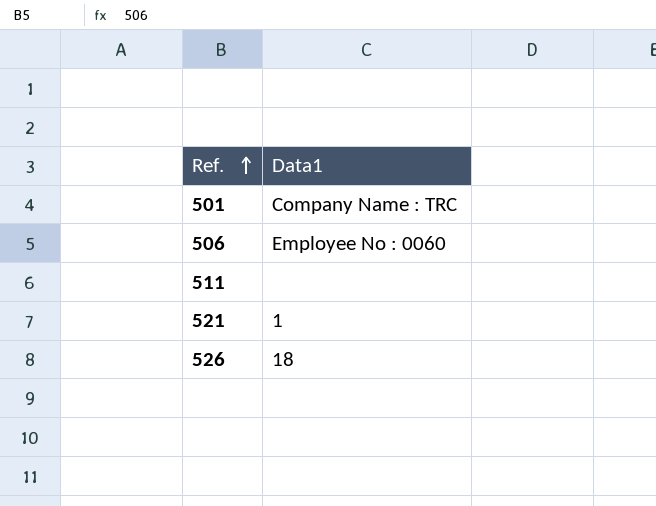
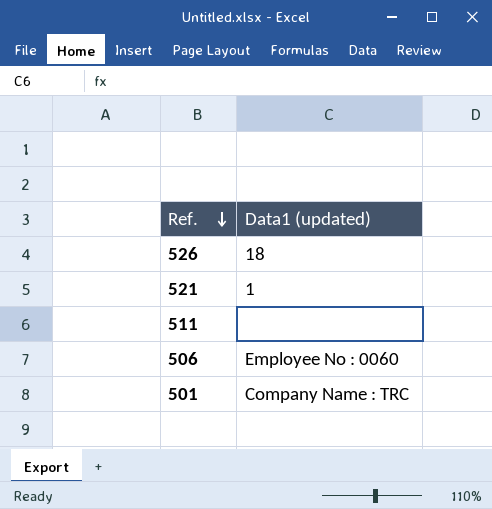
row order: Ref. ascending -> Ref. descending
column name: Data1 -> Data1 (updated)

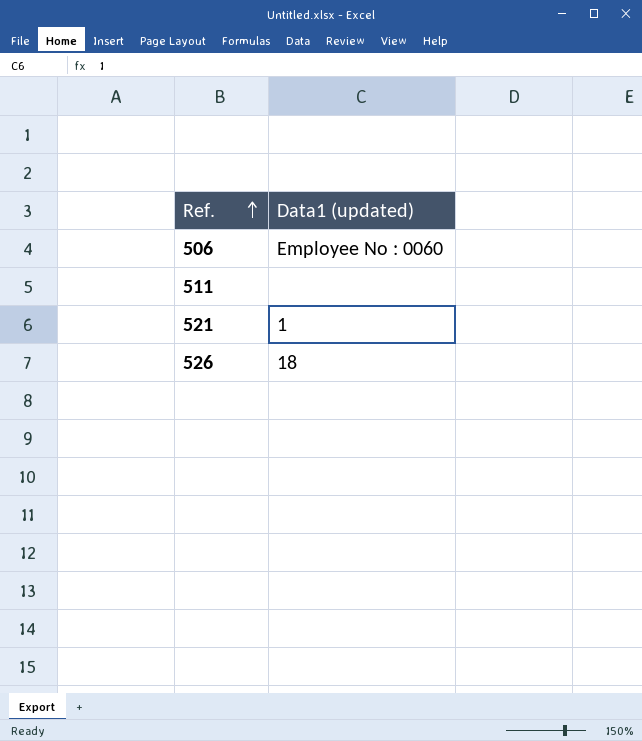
row order: Ref. descending -> Ref. ascending
row 501: Company Name : TRC -> none

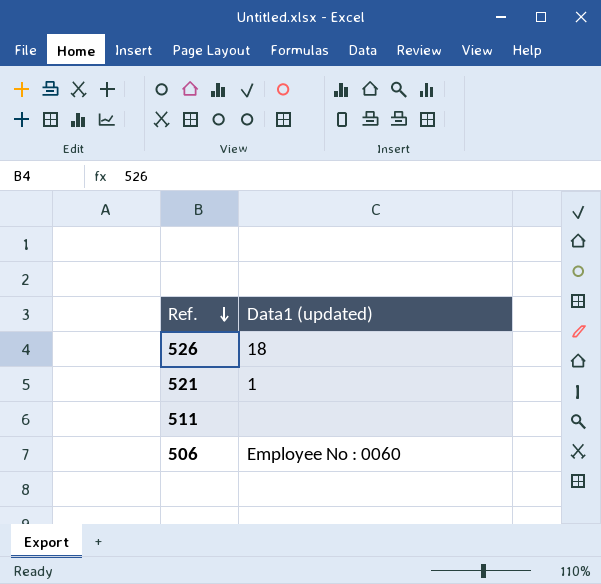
row order: Ref. ascending -> Ref. descending

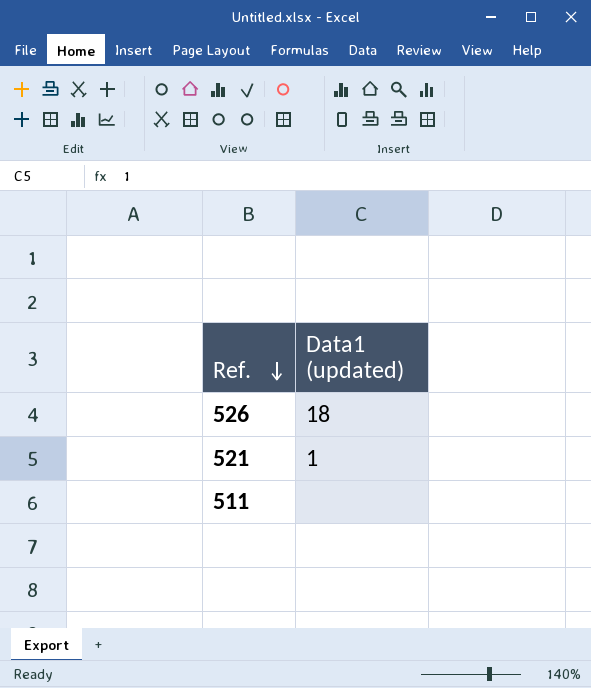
row 506: Employee No : 0060 -> none

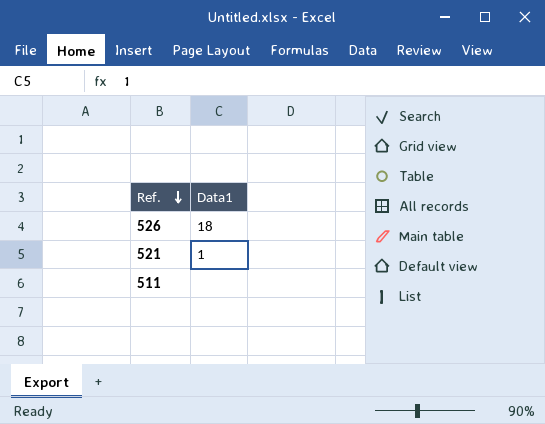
column name: Data1 (updated) -> Data1

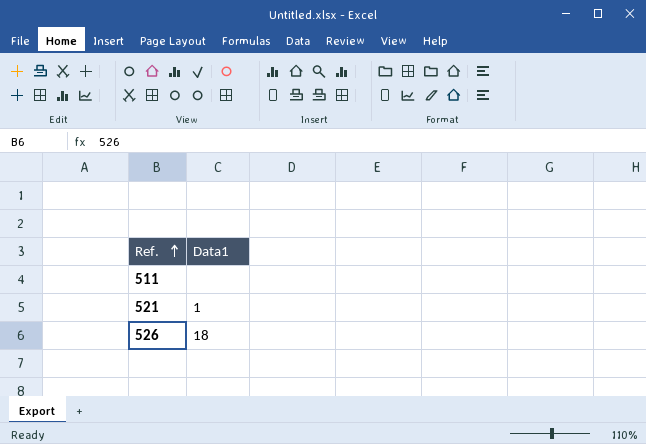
row order: Ref. descending -> Ref. ascending

